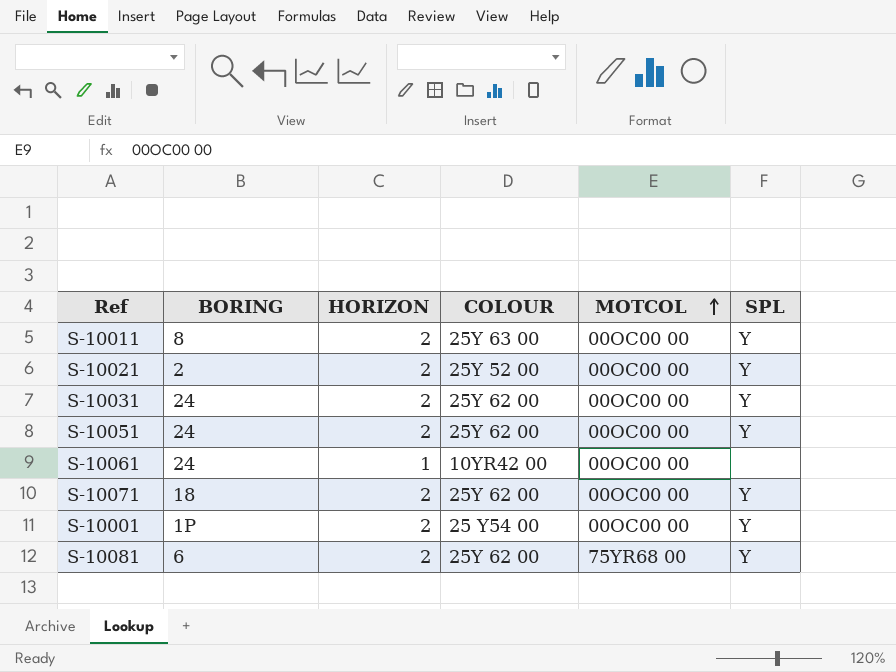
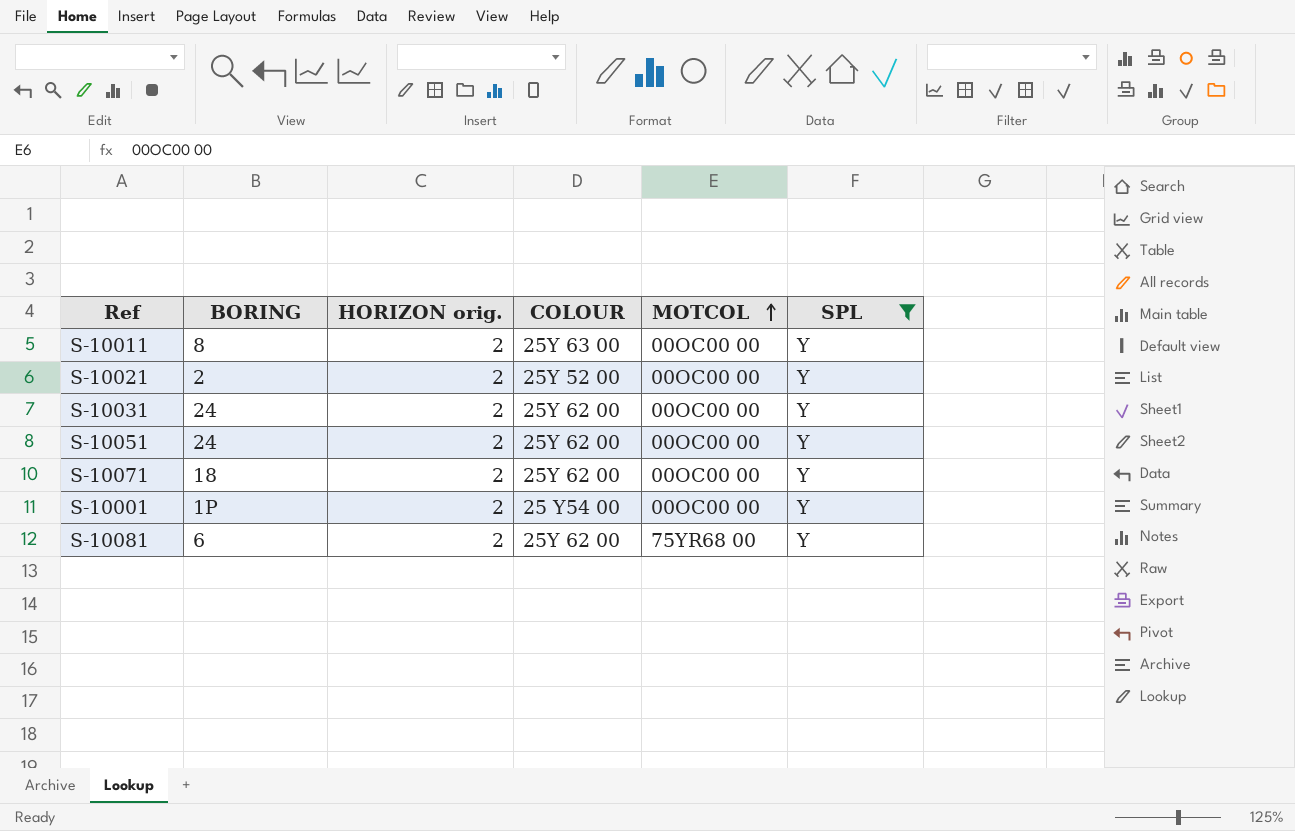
filter: none -> SPL = Y
column name: HORIZON -> HORIZON orig.

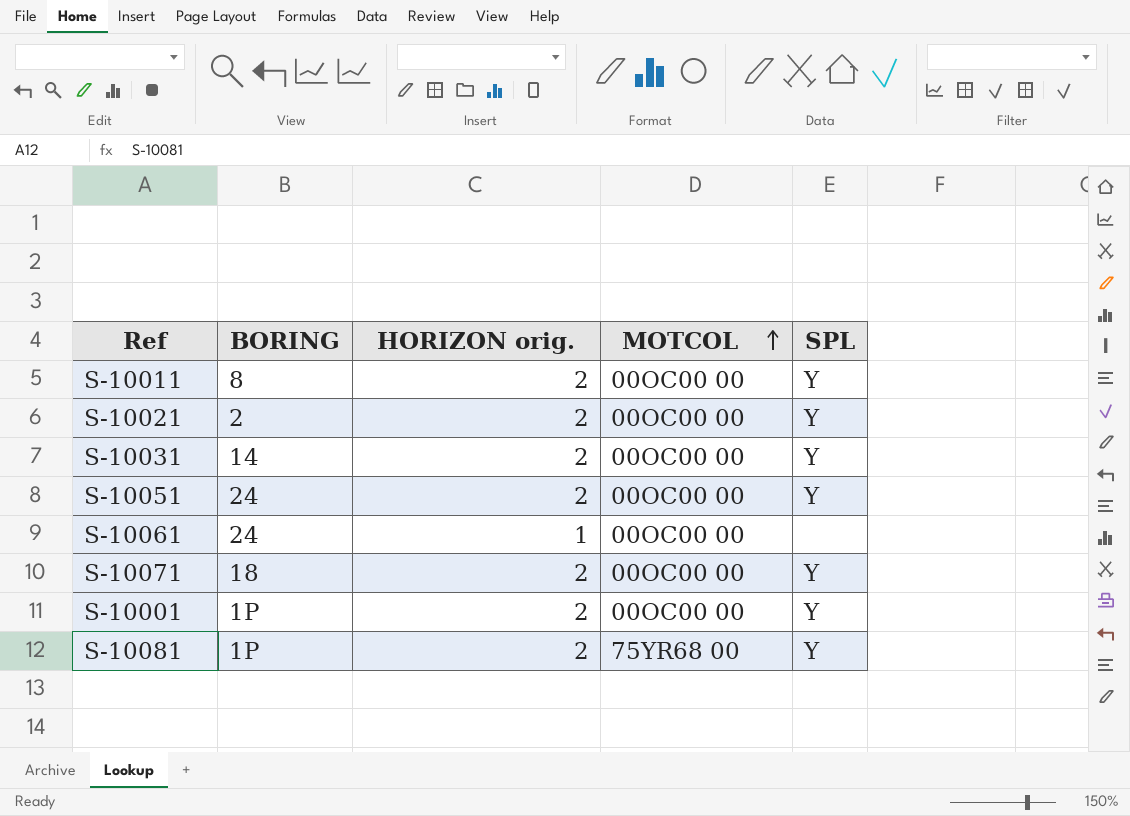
filter: SPL = Y -> none
column COLOUR | position: 4 -> none
S-10031 | BORING: 24 -> 14
S-10081 | BORING: 6 -> 1P

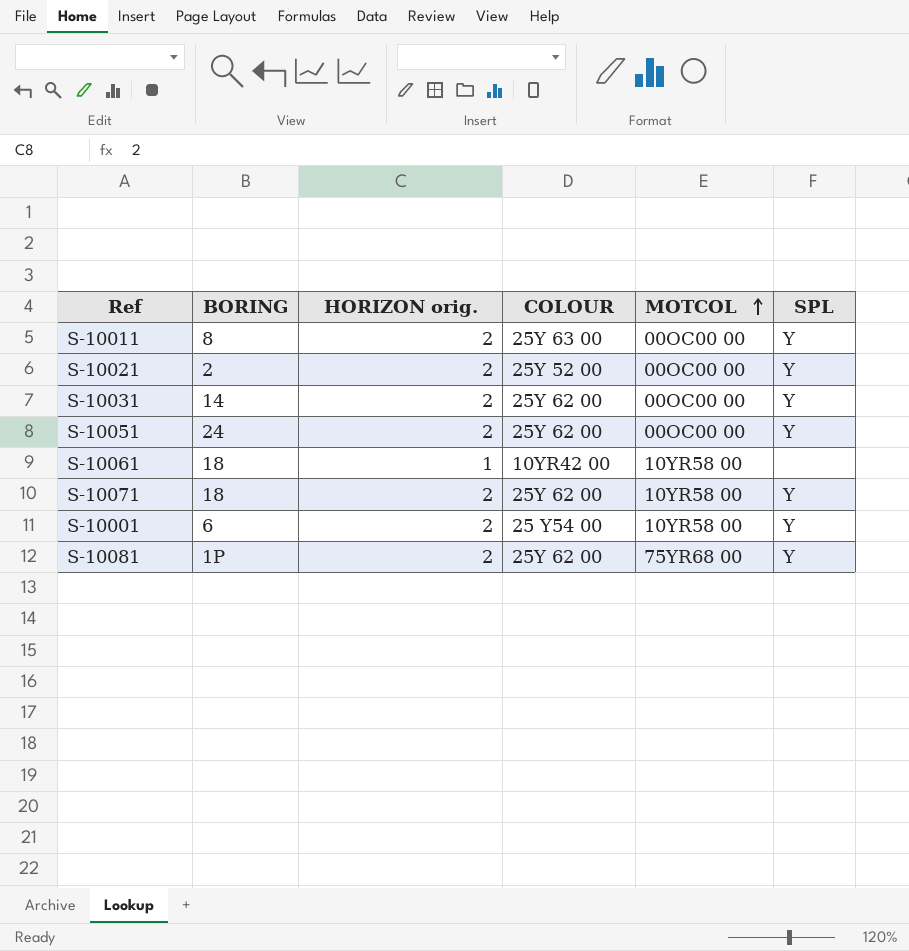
column COLOUR | position: none -> 4
S-10061 | BORING: 24 -> 18
S-10061 | MOTCOL: 00OC00 00 -> 10YR58 00
S-10071 | MOTCOL: 00OC00 00 -> 10YR58 00
S-10001 | BORING: 1P -> 6
S-10001 | MOTCOL: 00OC00 00 -> 10YR58 00

